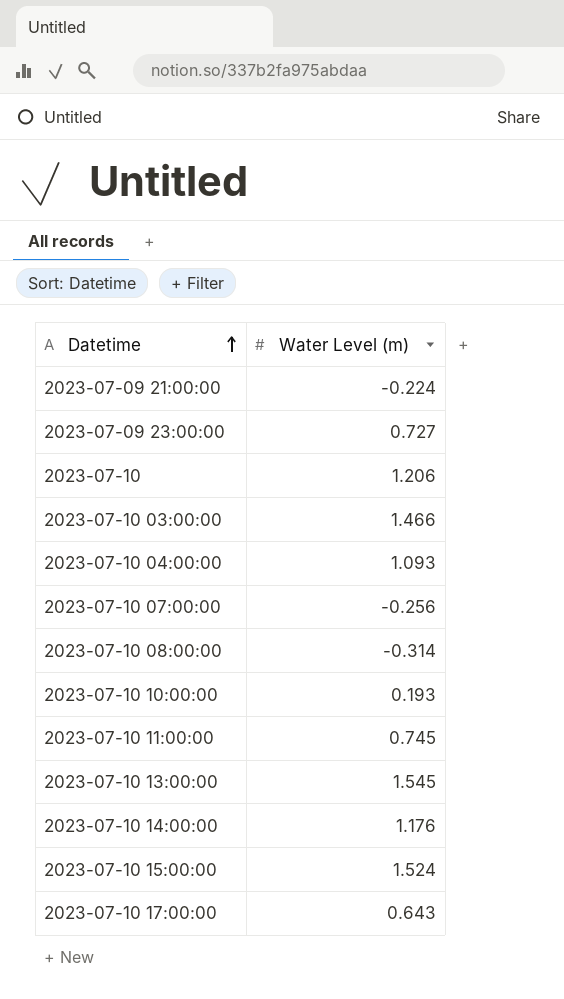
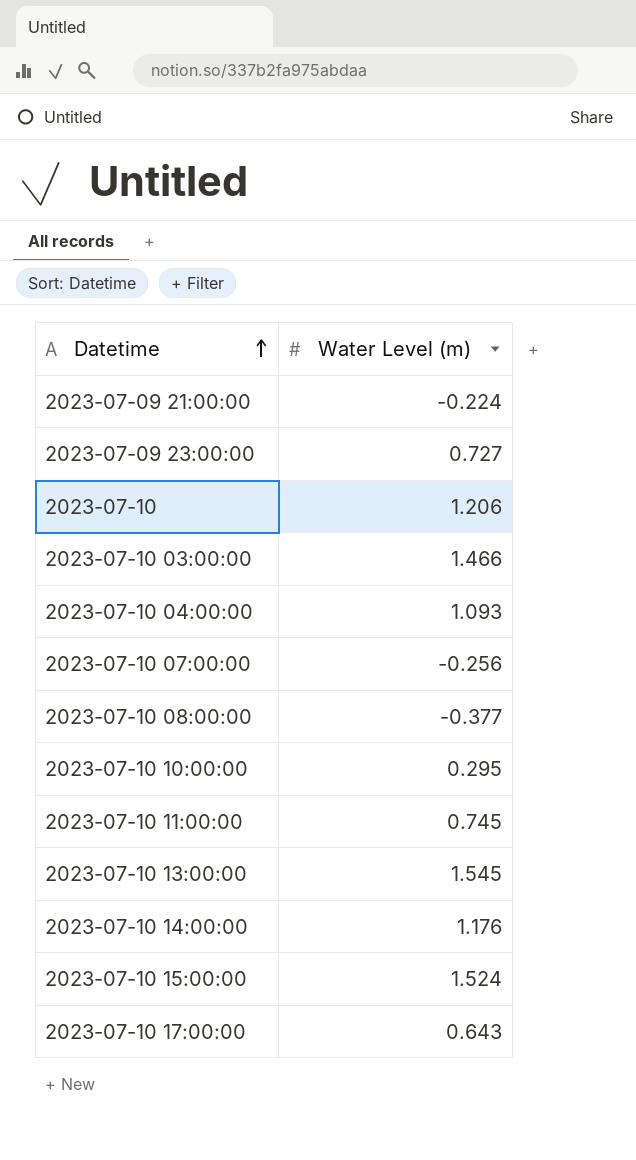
2023-07-10 08:00:00 | Water Level (m): -0.314 -> -0.377
2023-07-10 10:00:00 | Water Level (m): 0.193 -> 0.295

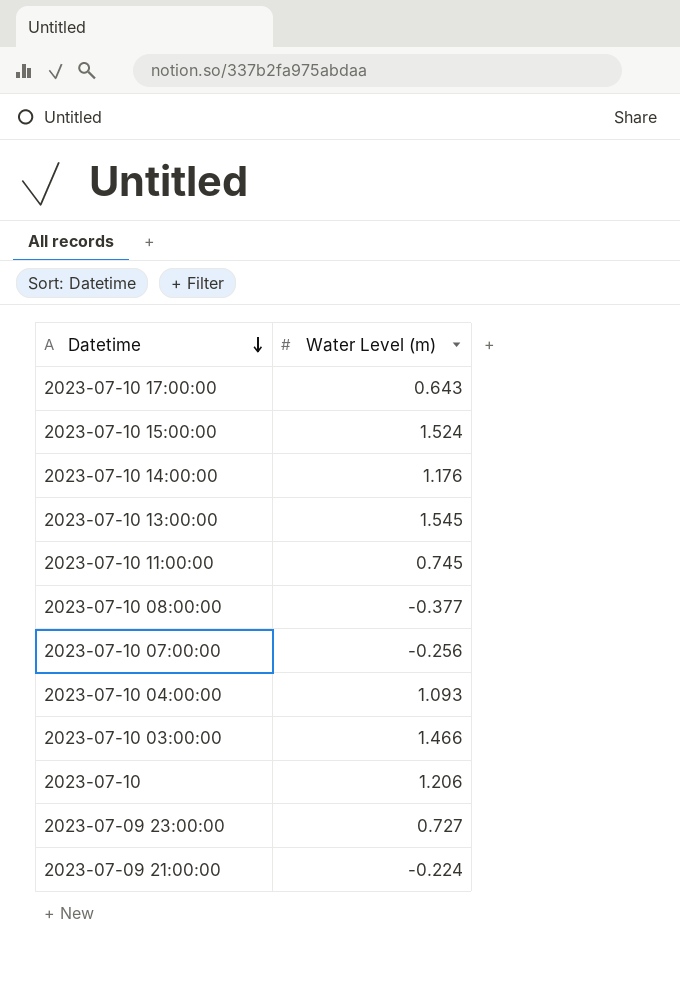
row order: Datetime ascending -> Datetime descending
row 2023-07-10 10:00:00: 0.295 -> none

